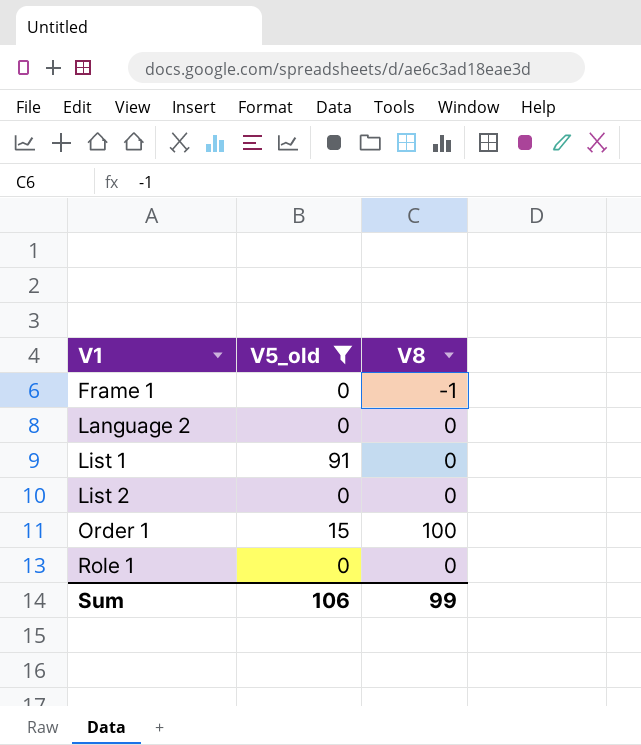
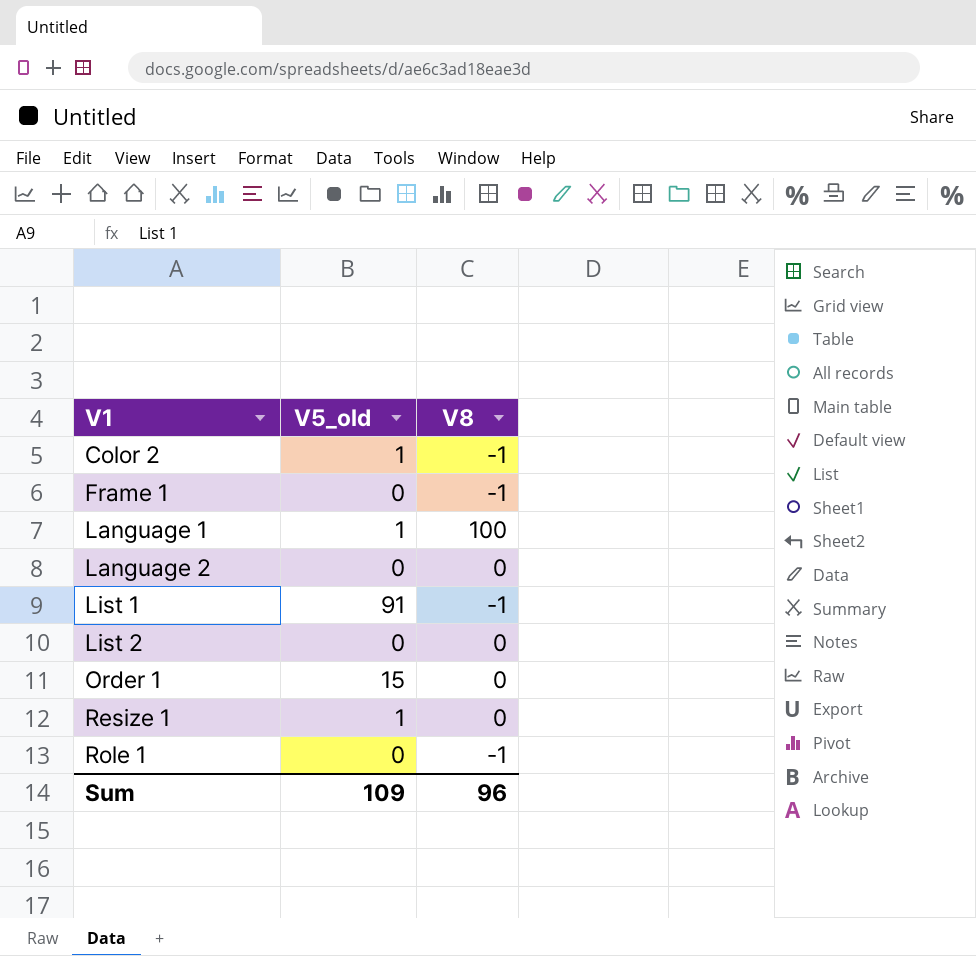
filter: V5_old != 1 -> none
List 1 | V8: 0 -> -1
Order 1 | V8: 100 -> 0
Role 1 | V8: 0 -> -1
Sum | V5_old: 106 -> 109
Sum | V8: 99 -> 96

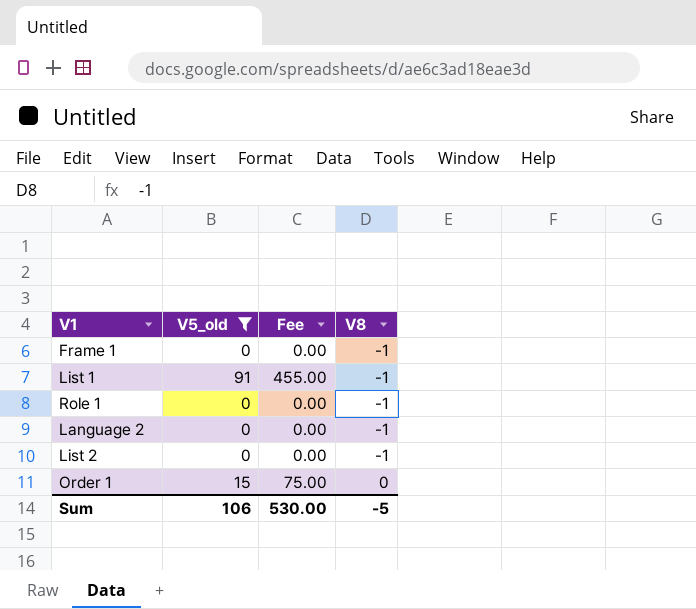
filter: none -> V5_old != 1
row order: V1 ascending -> V8 ascending
column Fee | formula: none -> [V5_old] * 5
Language 2 | V8: 0 -> -1
List 2 | V8: 0 -> -1
Sum | V5_old: 109 -> 106
Sum | V8: 96 -> -5

